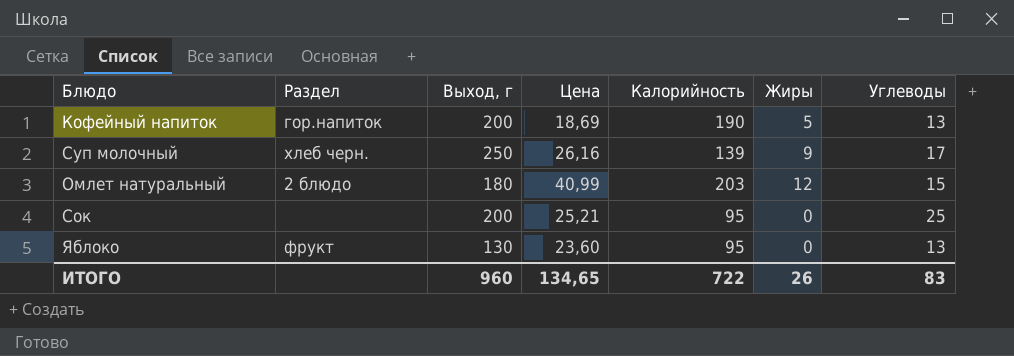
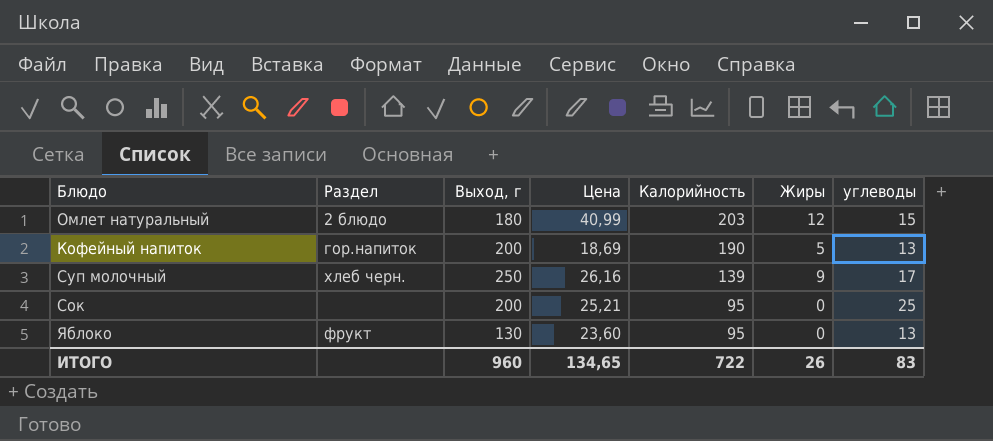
row order: none -> Калорийность descending
column name: Углеводы -> углеводы

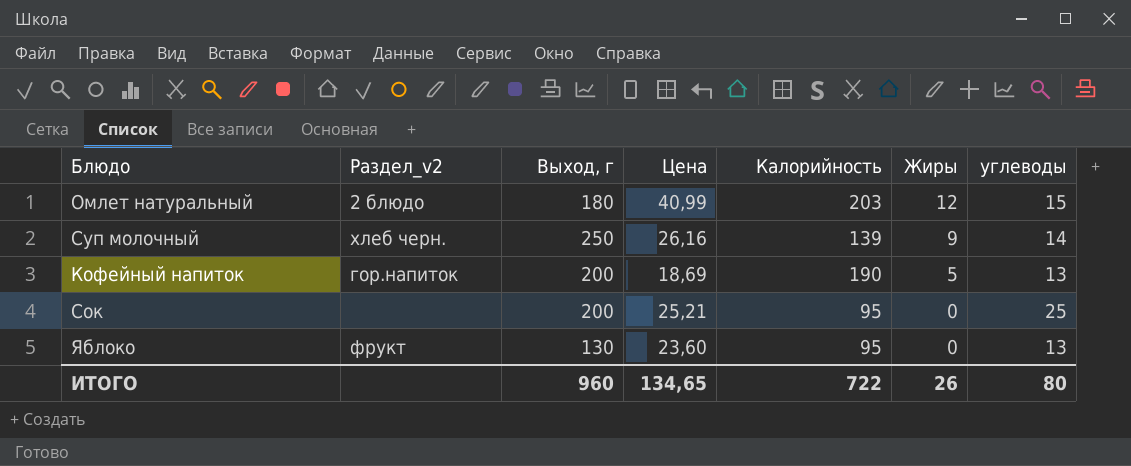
row order: Калорийность descending -> Жиры descending
column name: Раздел -> Раздел_v2
Суп молочный | углеводы: 17 -> 14
ИТОГО | углеводы: 83 -> 80

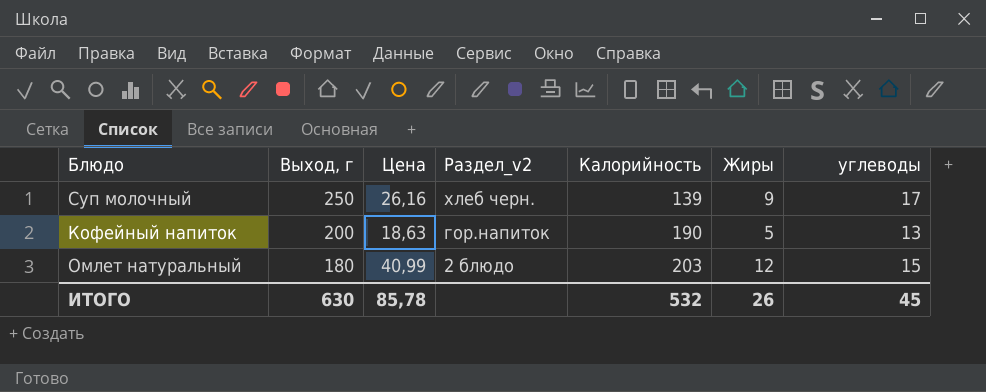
row order: Жиры descending -> Выход, г descending
column Раздел_v2 | position: 2 -> 4
row Сок: none | 200 | 25,21 | 95 | 0 | 25 -> none
row Яблоко: фрукт | 130 | 23,60 | 95 | 0 | 13 -> none
Суп молочный | углеводы: 14 -> 17
Кофейный напиток | Цена: 18,69 -> 18,63
ИТОГО | Выход, г: 960 -> 630
ИТОГО | Цена: 134,65 -> 85,78
ИТОГО | Калорийность: 722 -> 532
ИТОГО | углеводы: 80 -> 45

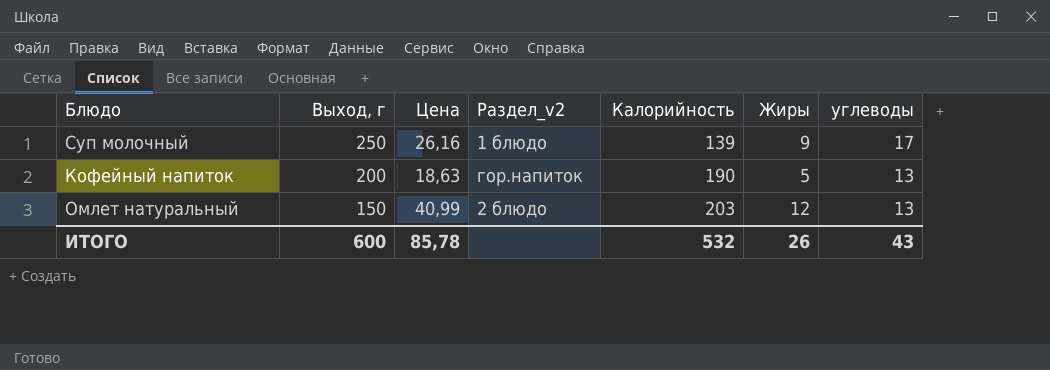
Суп молочный | Раздел_v2: хлеб черн. -> 1 блюдо
Омлет натуральный | Выход, г: 180 -> 150
Омлет натуральный | углеводы: 15 -> 13
ИТОГО | Выход, г: 630 -> 600
ИТОГО | углеводы: 45 -> 43

